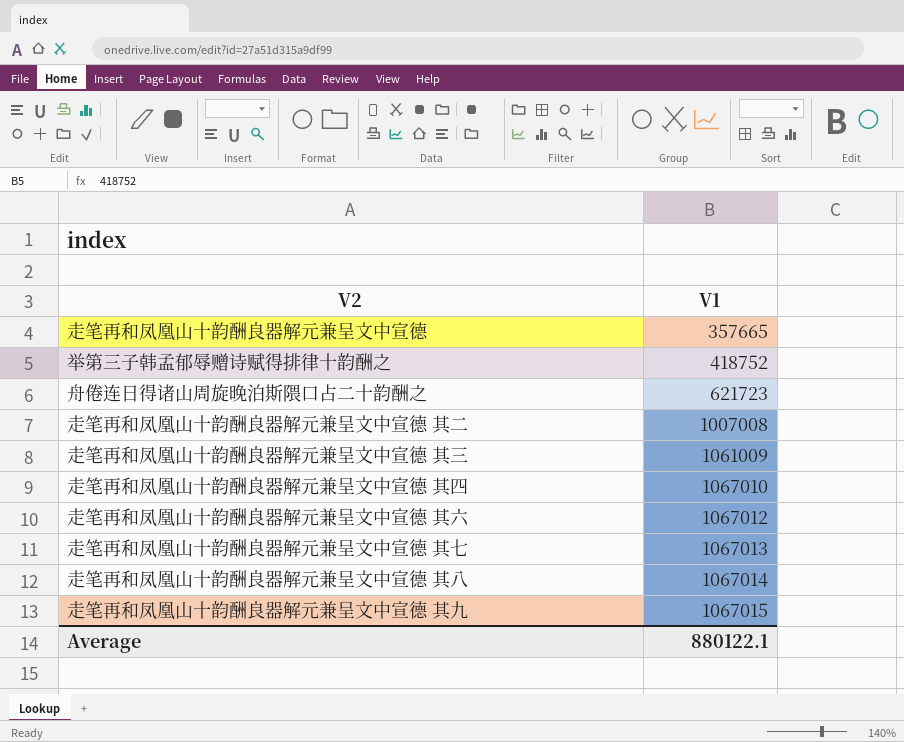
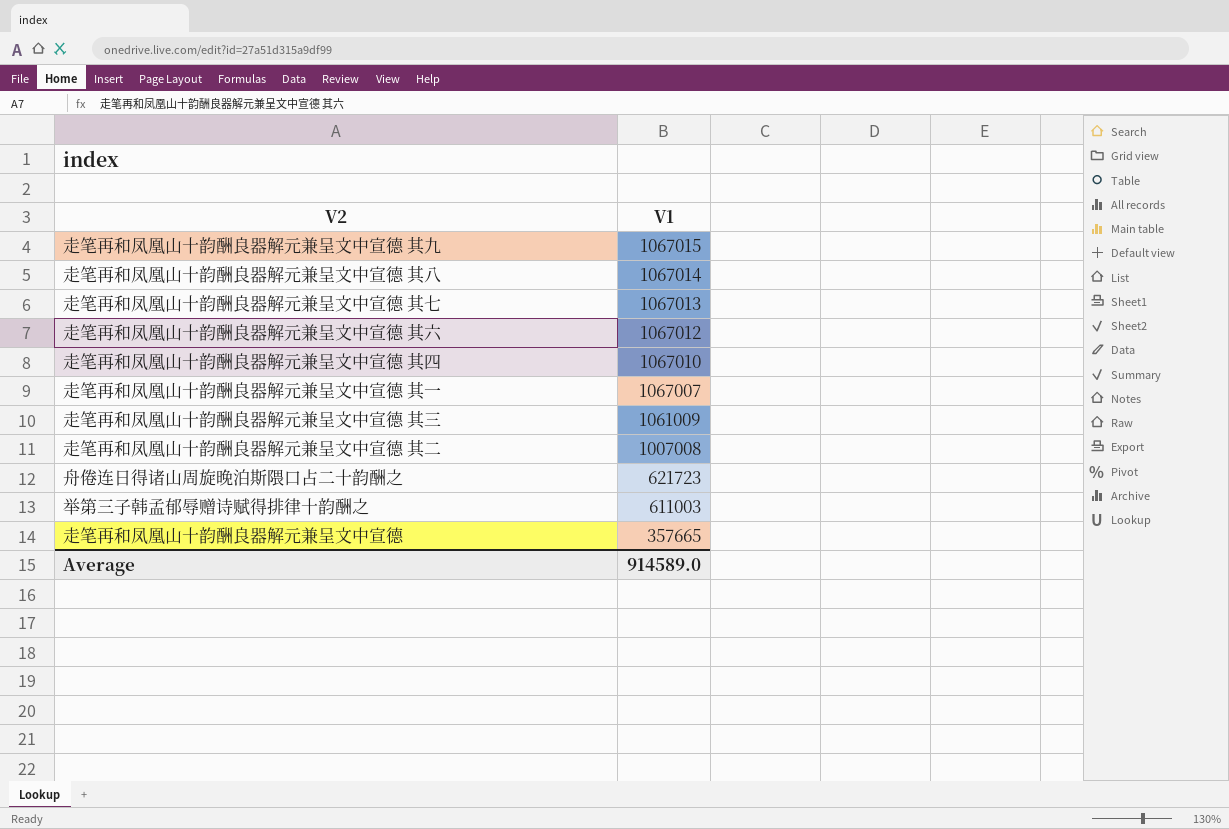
row order: V1 ascending -> V1 descending
row 走笔再和凤凰山十韵酬良器解元兼呈文中宣德 其一: none -> 1067007
举第三子韩孟郁辱赠诗赋得排律十韵酬之 | V1: 418752 -> 611003
Average | V1: 880122.1 -> 914589.0

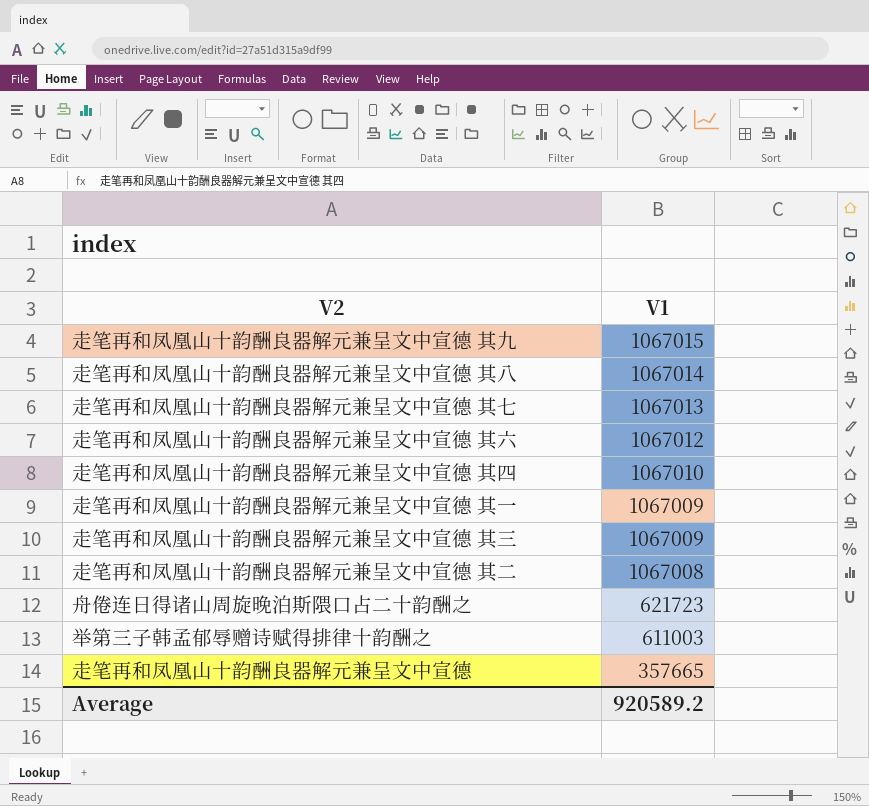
走笔再和凤凰山十韵酬良器解元兼呈文中宣德 其一 | V1: 1067007 -> 1067009
走笔再和凤凰山十韵酬良器解元兼呈文中宣德 其三 | V1: 1061009 -> 1067009
走笔再和凤凰山十韵酬良器解元兼呈文中宣德 其二 | V1: 1007008 -> 1067008
Average | V1: 914589.0 -> 920589.2

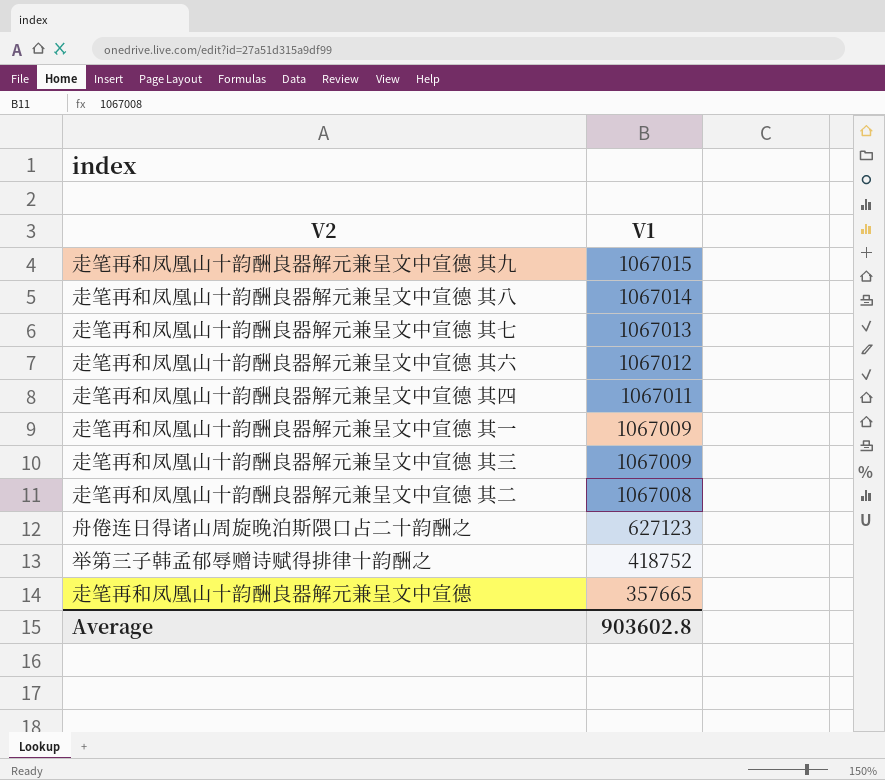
走笔再和凤凰山十韵酬良器解元兼呈文中宣德 其四 | V1: 1067010 -> 1067011
舟倦连日得诸山周旋晚泊斯隈口占二十韵酬之 | V1: 621723 -> 627123
举第三子韩孟郁辱赠诗赋得排律十韵酬之 | V1: 611003 -> 418752
Average | V1: 920589.2 -> 903602.8

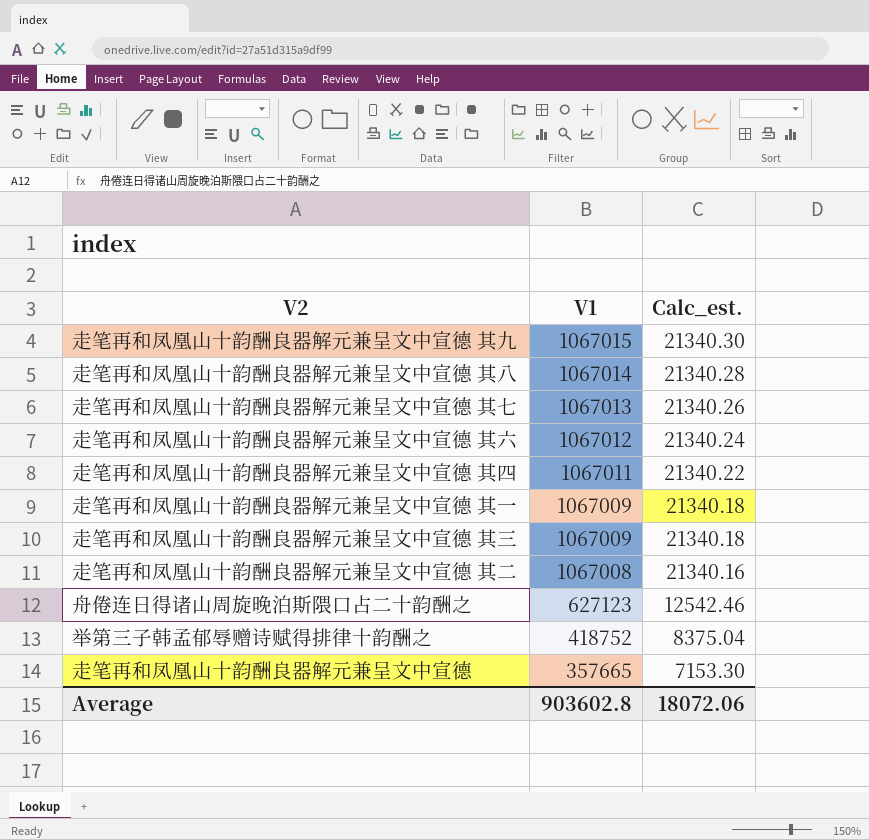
column Calc_est. | formula: none -> [V1] * 0.02

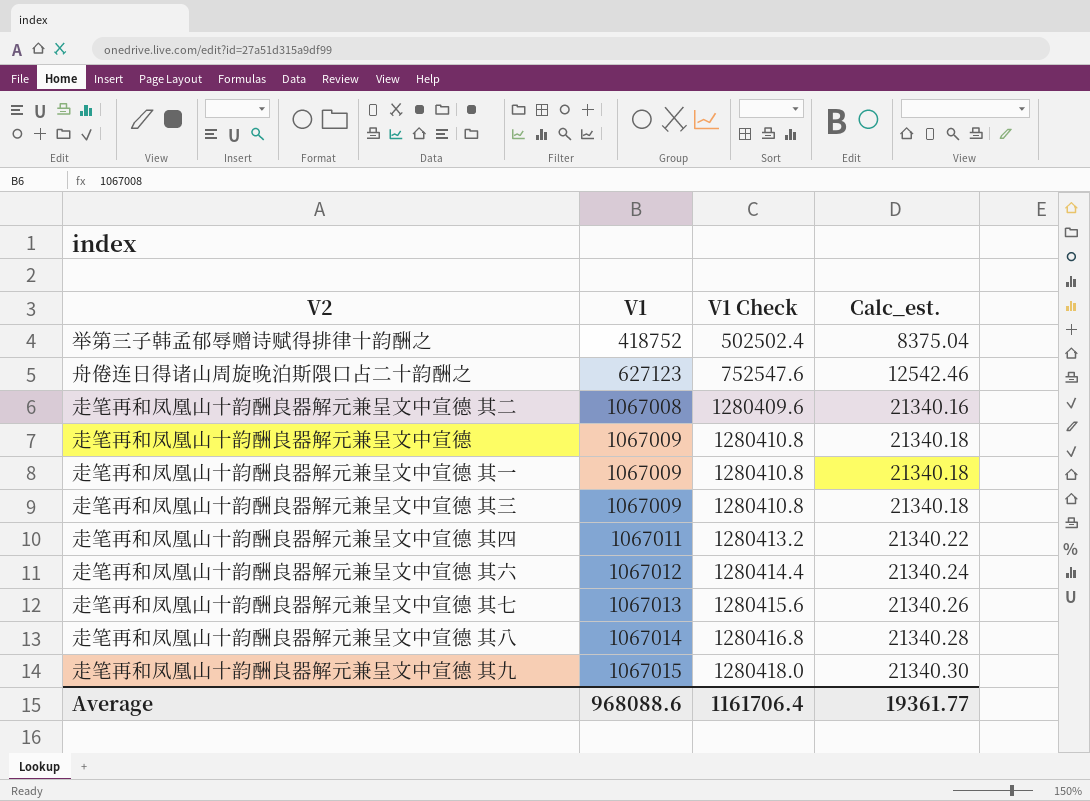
row order: V1 descending -> V1 ascending
column V1 Check | formula: none -> [V1] * 1.2
走笔再和凤凰山十韵酬良器解元兼呈文中宣德 | V1: 357665 -> 1067009
走笔再和凤凰山十韵酬良器解元兼呈文中宣德 | Calc_est.: 7153.30 -> 21340.18
Average | V1: 903602.8 -> 968088.6
Average | Calc_est.: 18072.06 -> 19361.77

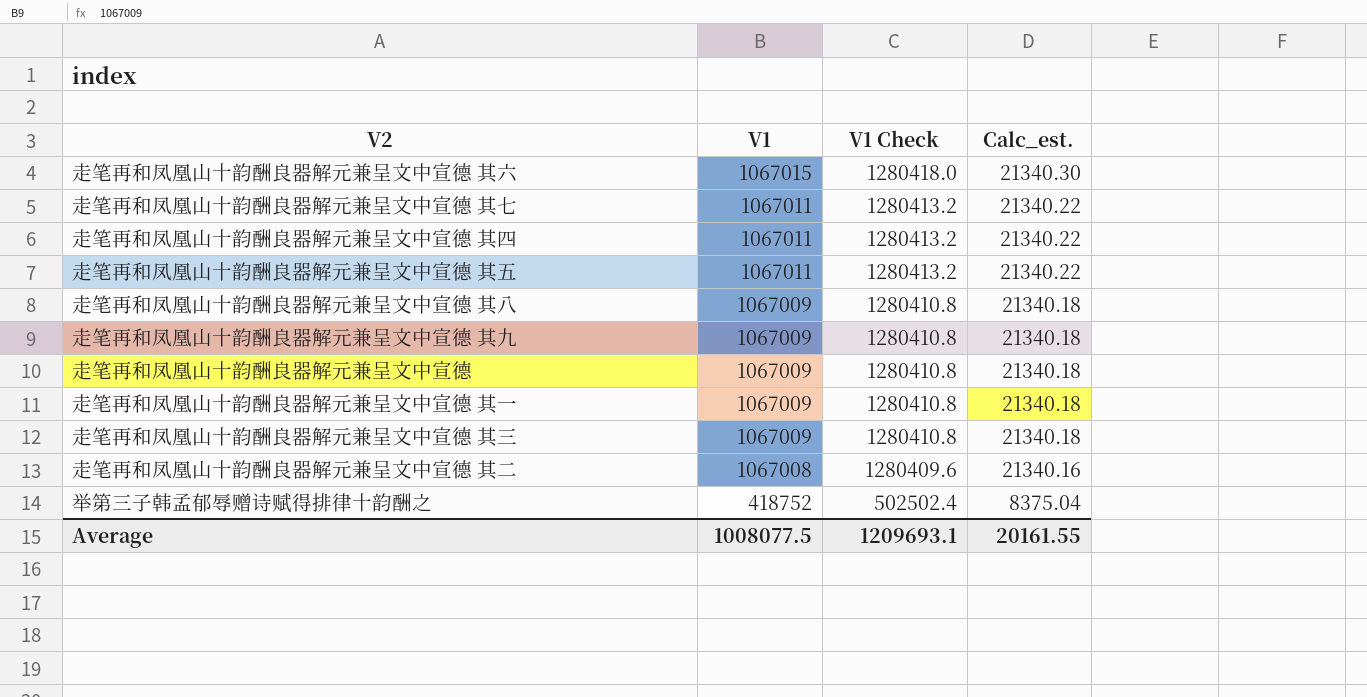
row order: V1 ascending -> V1 descending
row 舟倦连日得诸山周旋晚泊斯隈口占二十韵酬之: 627123 | 752547.6 | 12542.46 -> none
走笔再和凤凰山十韵酬良器解元兼呈文中宣德 其六 | V1: 1067012 -> 1067015
走笔再和凤凰山十韵酬良器解元兼呈文中宣德 其六 | V1 Check: 1280414.4 -> 1280418.0
走笔再和凤凰山十韵酬良器解元兼呈文中宣德 其六 | Calc_est.: 21340.24 -> 21340.30
走笔再和凤凰山十韵酬良器解元兼呈文中宣德 其七 | V1: 1067013 -> 1067011
走笔再和凤凰山十韵酬良器解元兼呈文中宣德 其七 | V1 Check: 1280415.6 -> 1280413.2
走笔再和凤凰山十韵酬良器解元兼呈文中宣德 其七 | Calc_est.: 21340.26 -> 21340.22
row 走笔再和凤凰山十韵酬良器解元兼呈文中宣德 其五: none -> 1067011 | 1280413.2 | 21340.22
走笔再和凤凰山十韵酬良器解元兼呈文中宣德 其八 | V1: 1067014 -> 1067009
走笔再和凤凰山十韵酬良器解元兼呈文中宣德 其八 | V1 Check: 1280416.8 -> 1280410.8
走笔再和凤凰山十韵酬良器解元兼呈文中宣德 其八 | Calc_est.: 21340.28 -> 21340.18
走笔再和凤凰山十韵酬良器解元兼呈文中宣德 其九 | V1: 1067015 -> 1067009
走笔再和凤凰山十韵酬良器解元兼呈文中宣德 其九 | V1 Check: 1280418.0 -> 1280410.8
走笔再和凤凰山十韵酬良器解元兼呈文中宣德 其九 | Calc_est.: 21340.30 -> 21340.18
Average | V1: 968088.6 -> 1008077.5
Average | V1 Check: 1161706.4 -> 1209693.1
Average | Calc_est.: 19361.77 -> 20161.55

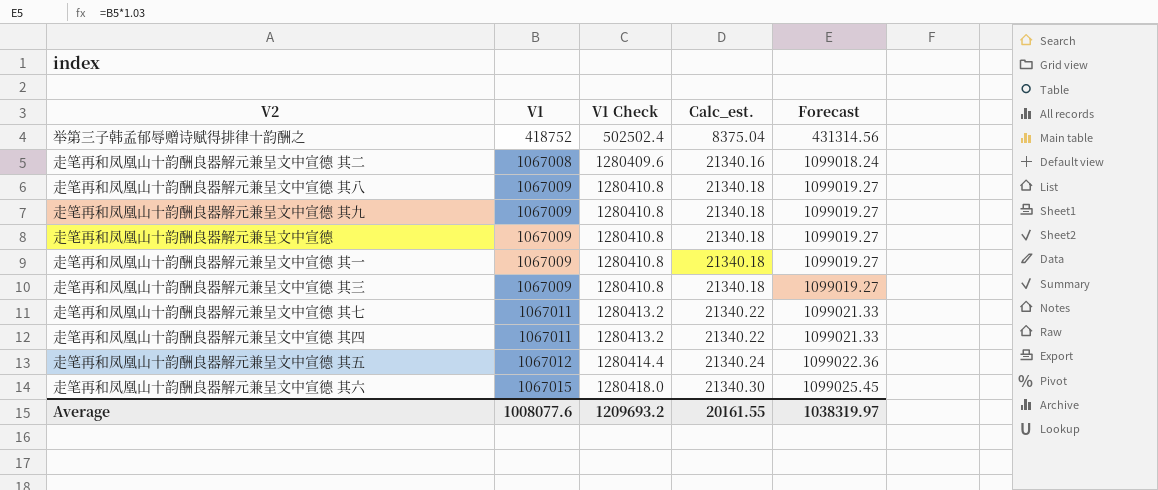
row order: V1 descending -> V1 ascending
column Forecast | formula: none -> [V1] * 1.03
走笔再和凤凰山十韵酬良器解元兼呈文中宣德 其五 | V1: 1067011 -> 1067012
走笔再和凤凰山十韵酬良器解元兼呈文中宣德 其五 | V1 Check: 1280413.2 -> 1280414.4
走笔再和凤凰山十韵酬良器解元兼呈文中宣德 其五 | Calc_est.: 21340.22 -> 21340.24
Average | V1: 1008077.5 -> 1008077.6
Average | V1 Check: 1209693.1 -> 1209693.2

